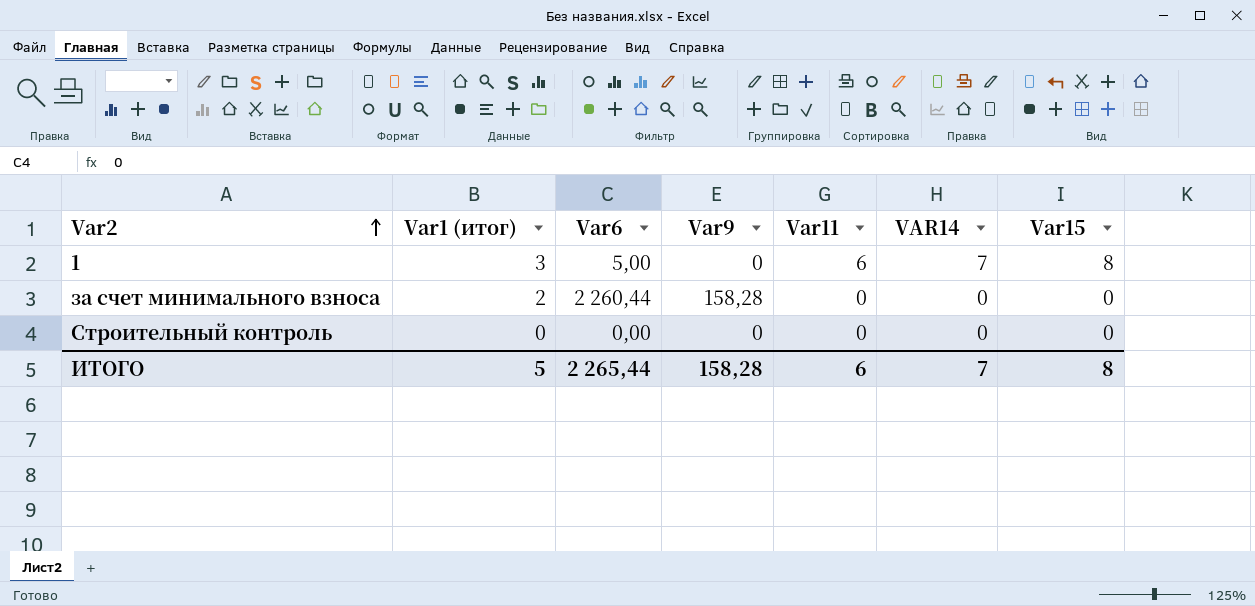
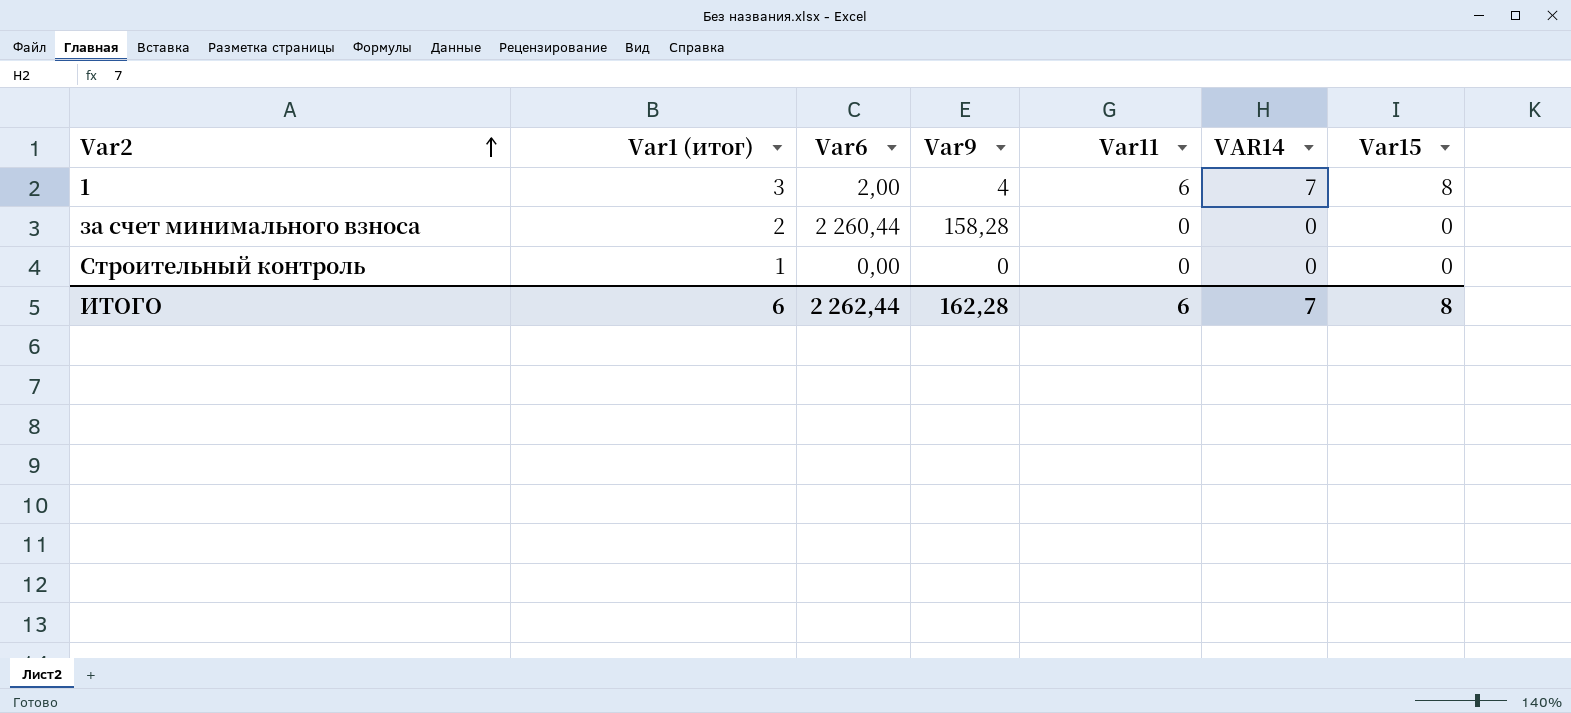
1 | Var6: 5,00 -> 2,00
1 | Var9: 0 -> 4
Строительный контроль | Var1 (итог): 0 -> 1
ИТОГО | Var1 (итог): 5 -> 6
ИТОГО | Var6: 2 265,44 -> 2 262,44
ИТОГО | Var9: 158,28 -> 162,28

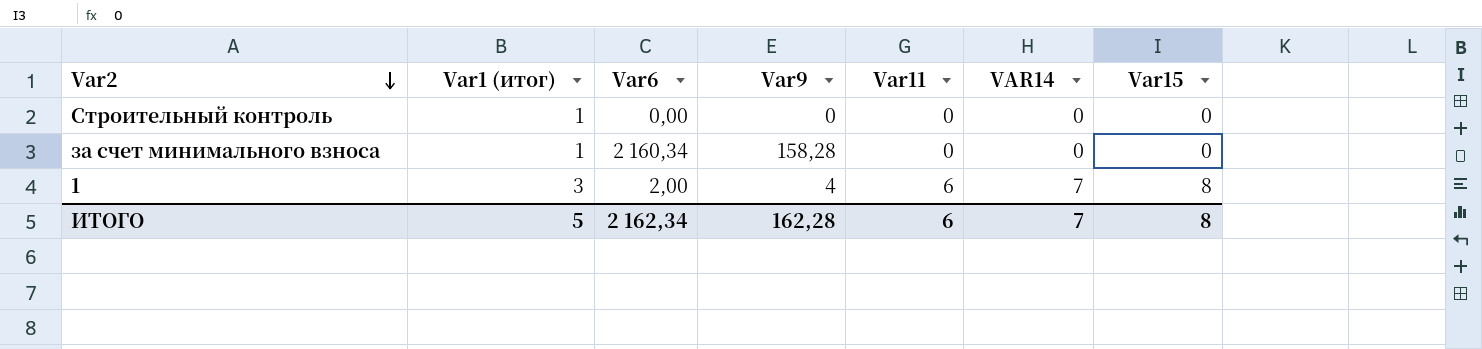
row order: Var2 ascending -> Var2 descending
за счет минимального взноса | Var1 (итог): 2 -> 1
за счет минимального взноса | Var6: 2 260,44 -> 2 160,34
ИТОГО | Var1 (итог): 6 -> 5
ИТОГО | Var6: 2 262,44 -> 2 162,34

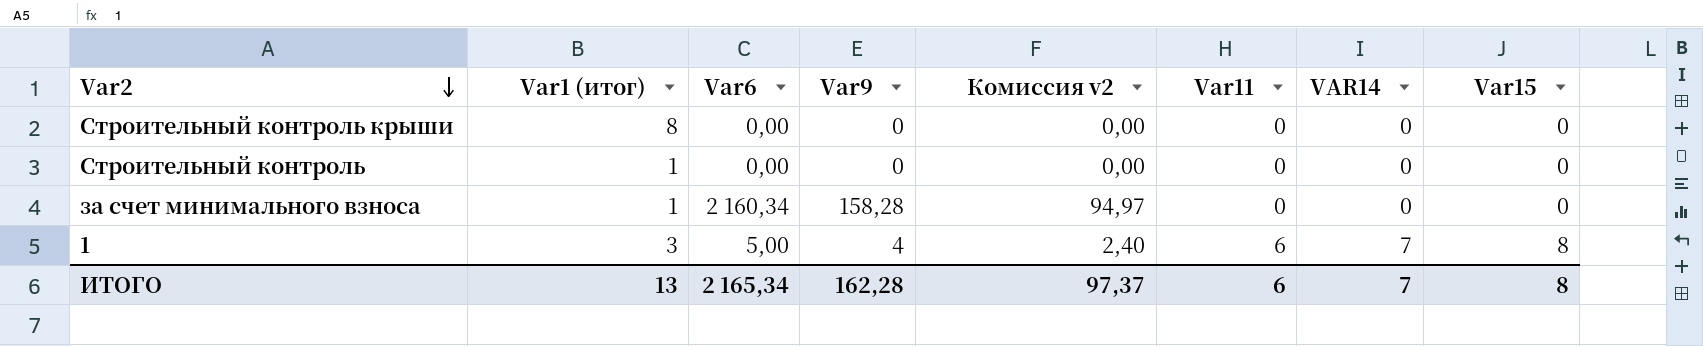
column Комиссия v2 | formula: none -> [Var9] * 0,6
row Строительный контроль крыши: none -> 8 | 0,00 | 0 | 0,00 | 0 | 0 | 0
1 | Var6: 2,00 -> 5,00
ИТОГО | Var1 (итог): 5 -> 13
ИТОГО | Var6: 2 162,34 -> 2 165,34

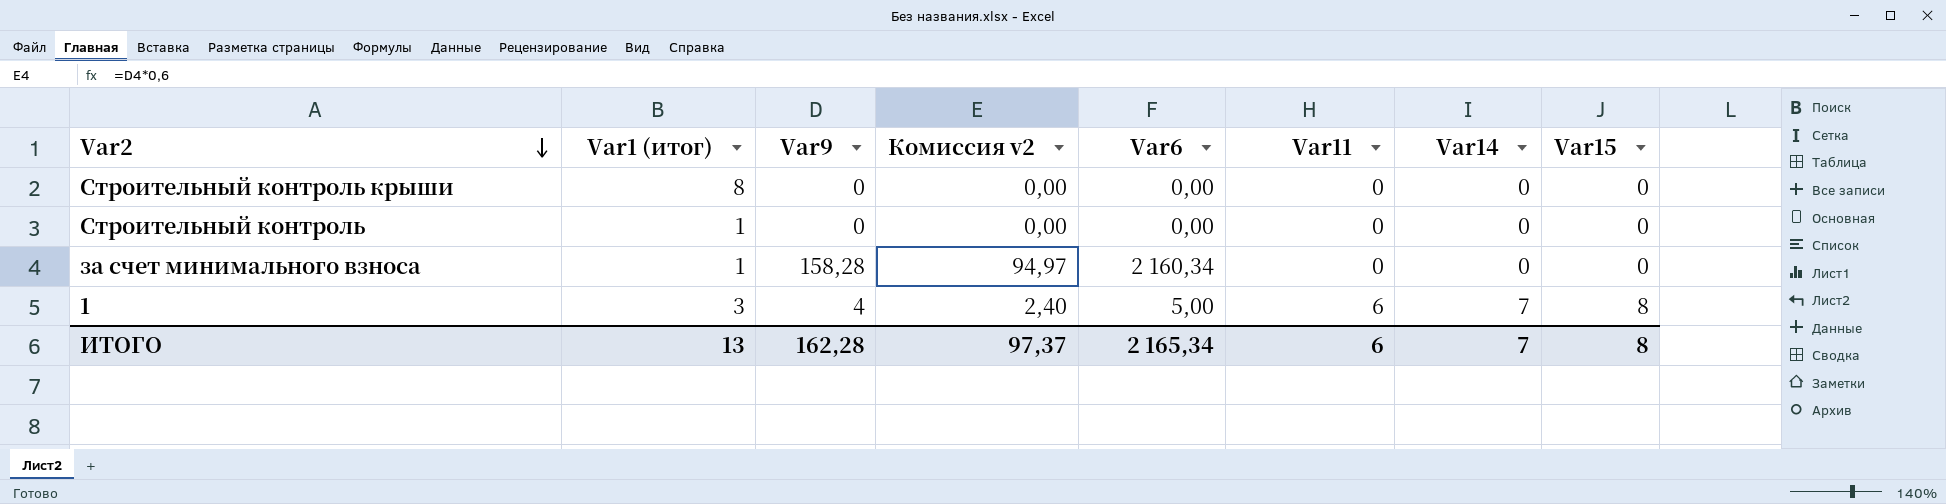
column Var6 | position: 3 -> 5
column name: VAR14 -> Var14

